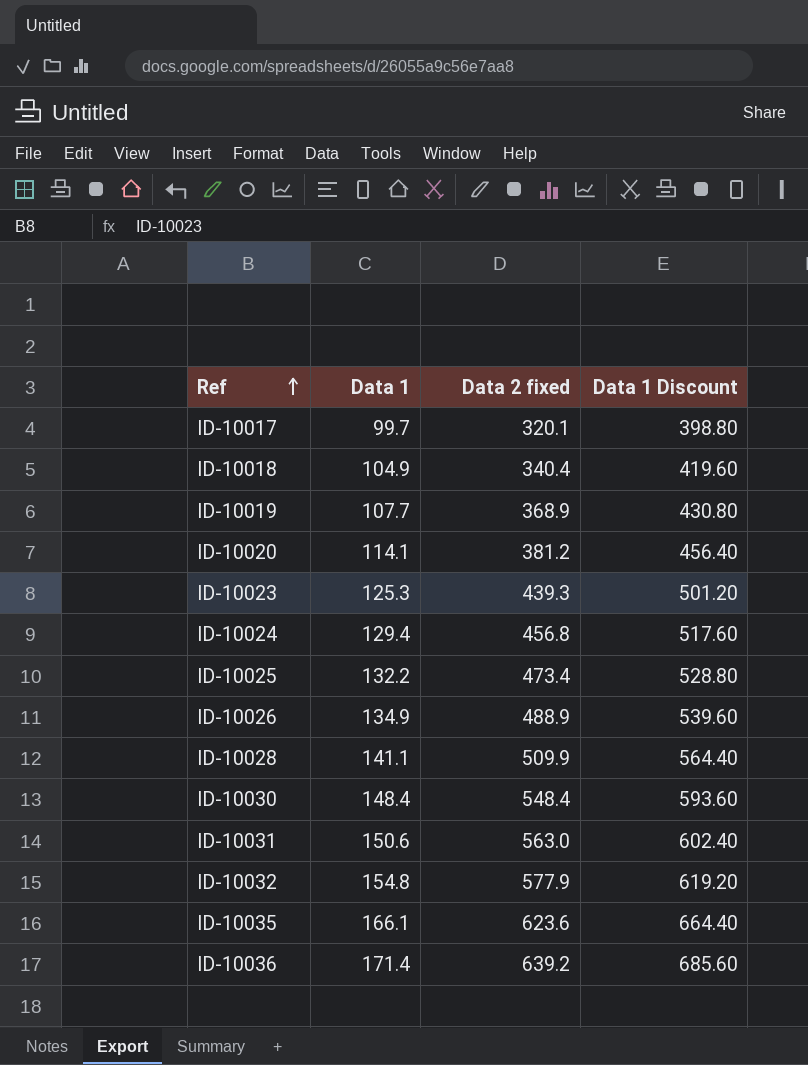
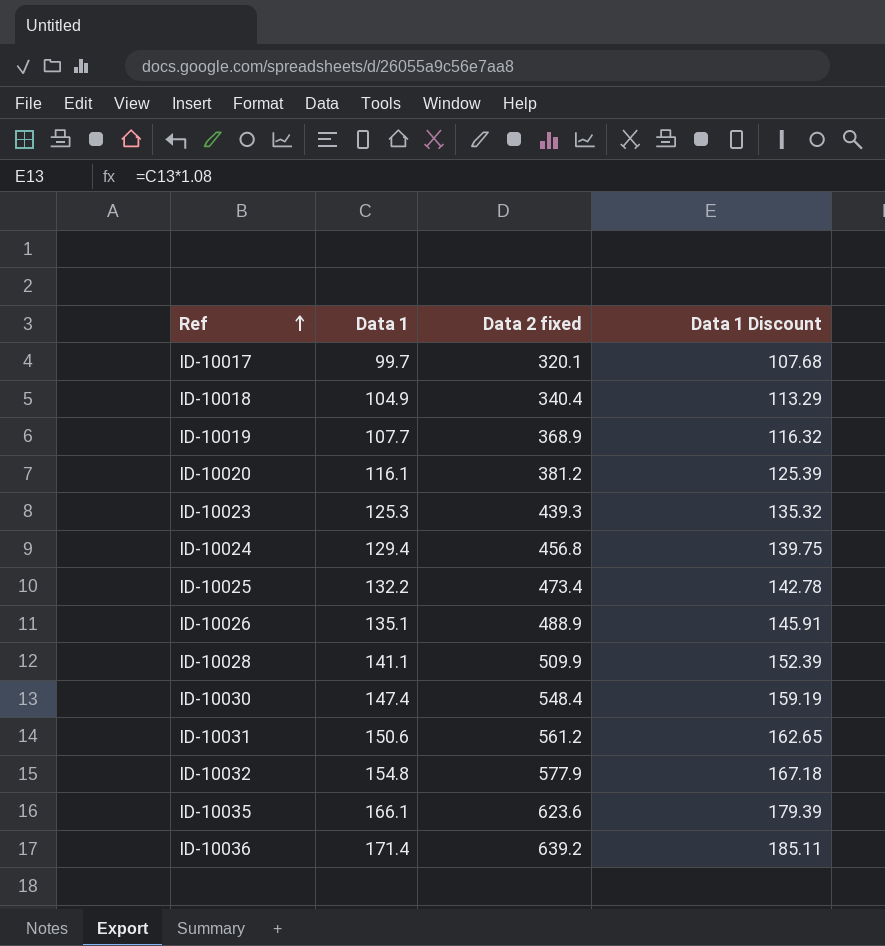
column Data 1 Discount | formula: [Data 1] * 4 -> [Data 1] * 1.08
ID-10020 | Data 1: 114.1 -> 116.1
ID-10026 | Data 1: 134.9 -> 135.1
ID-10030 | Data 1: 148.4 -> 147.4
ID-10031 | Data 2 fixed: 563.0 -> 561.2

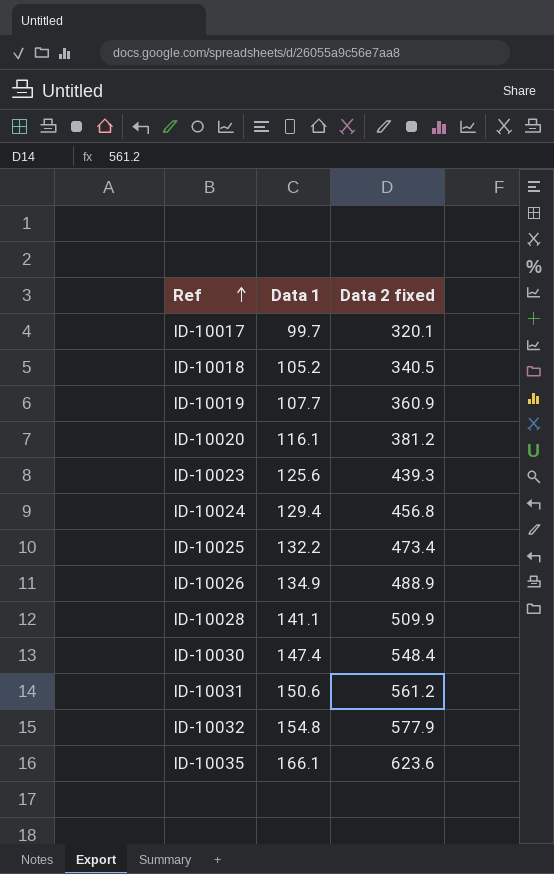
column Data 1 Discount | formula: [Data 1] * 1.08 -> none
row ID-10036: 171.4 | 639.2 | 185.11 -> none
ID-10018 | Data 1: 104.9 -> 105.2
ID-10018 | Data 2 fixed: 340.4 -> 340.5
ID-10019 | Data 2 fixed: 368.9 -> 360.9
ID-10023 | Data 1: 125.3 -> 125.6
ID-10026 | Data 1: 135.1 -> 134.9

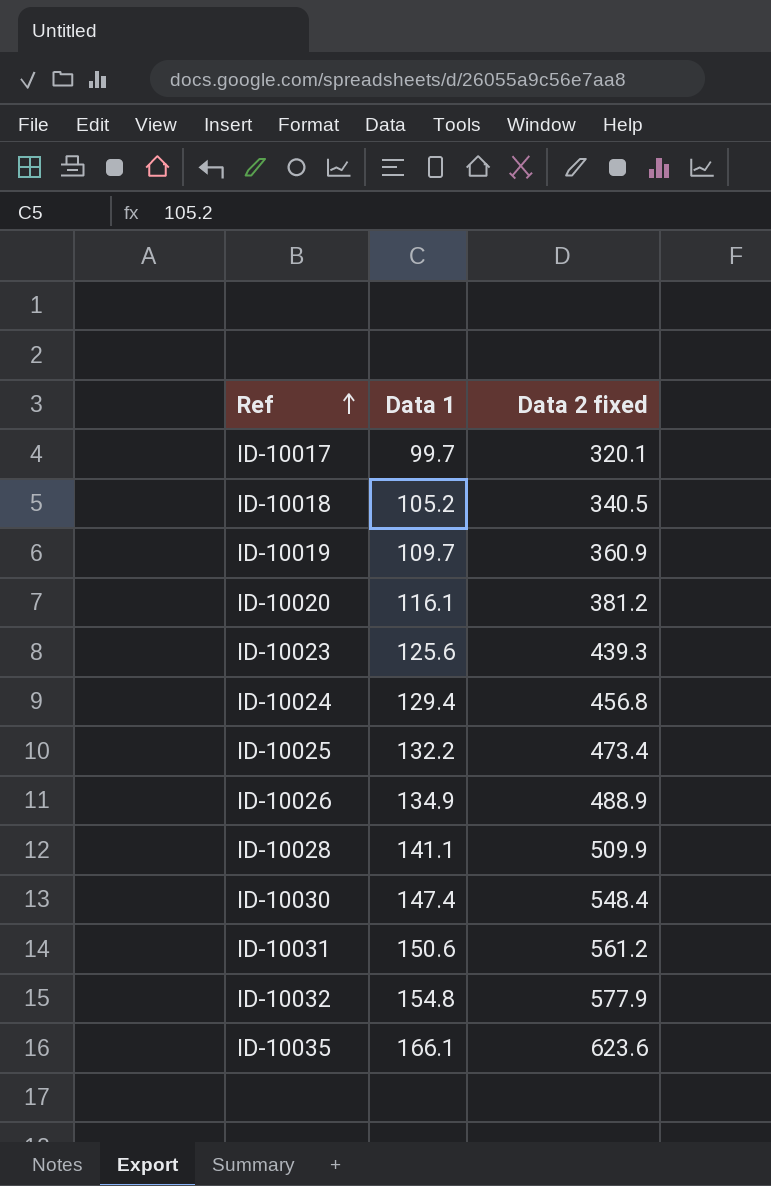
ID-10019 | Data 1: 107.7 -> 109.7

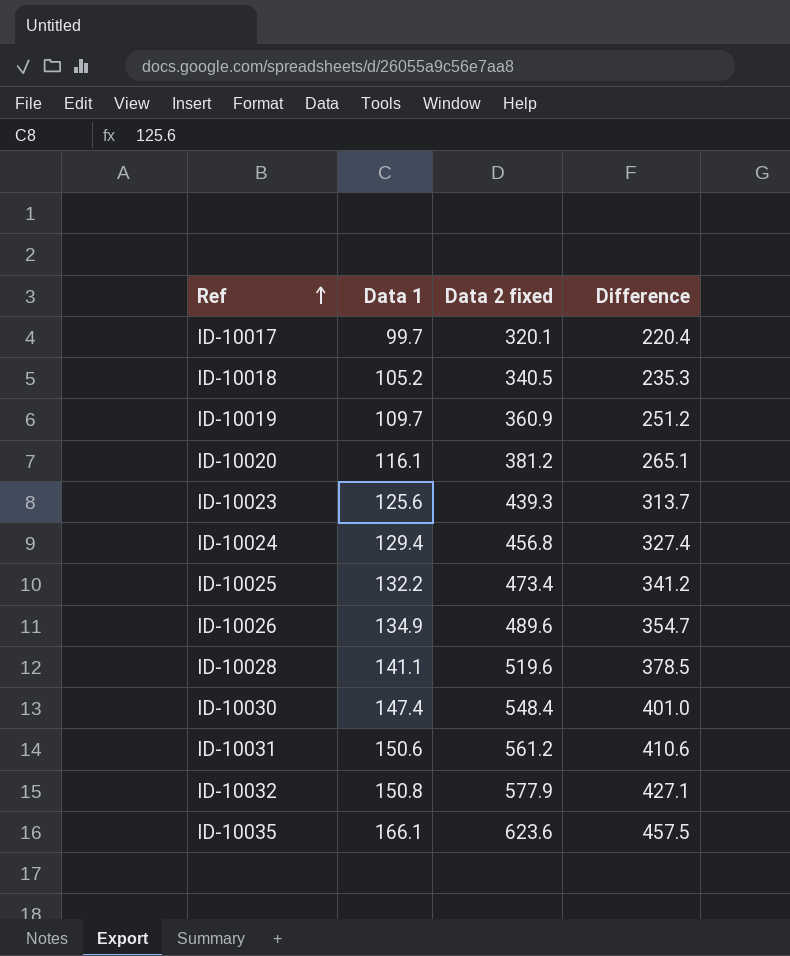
column Difference | formula: none -> [Data 2 fixed] - [Data 1]
ID-10026 | Data 2 fixed: 488.9 -> 489.6
ID-10028 | Data 2 fixed: 509.9 -> 519.6
ID-10032 | Data 1: 154.8 -> 150.8

